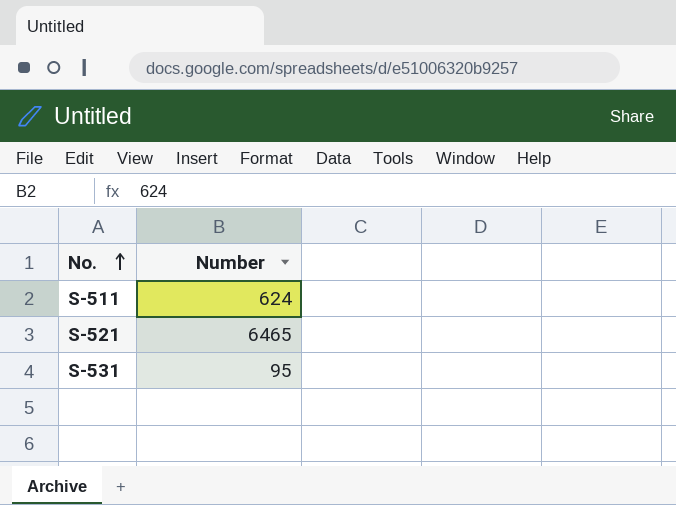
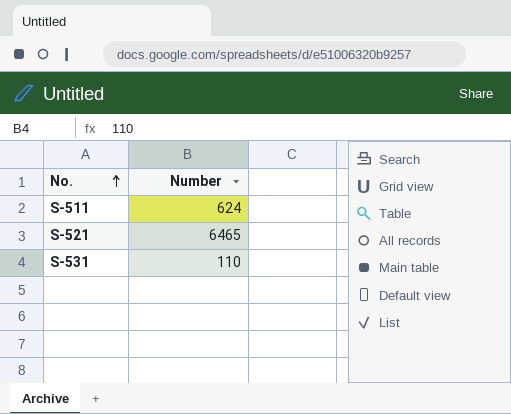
S-531 | Number: 95 -> 110

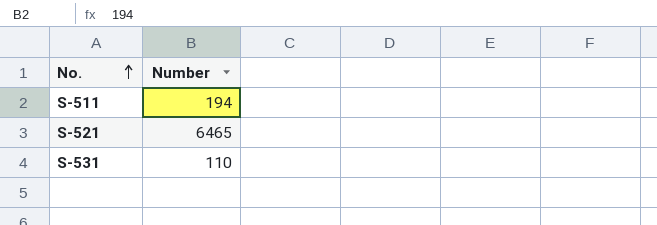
S-511 | Number: 624 -> 194

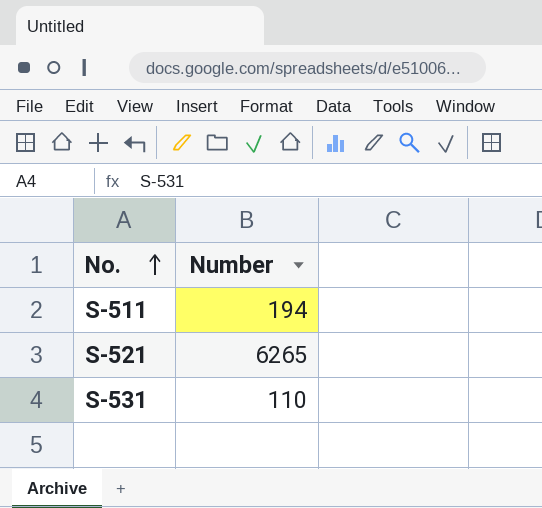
S-521 | Number: 6465 -> 6265

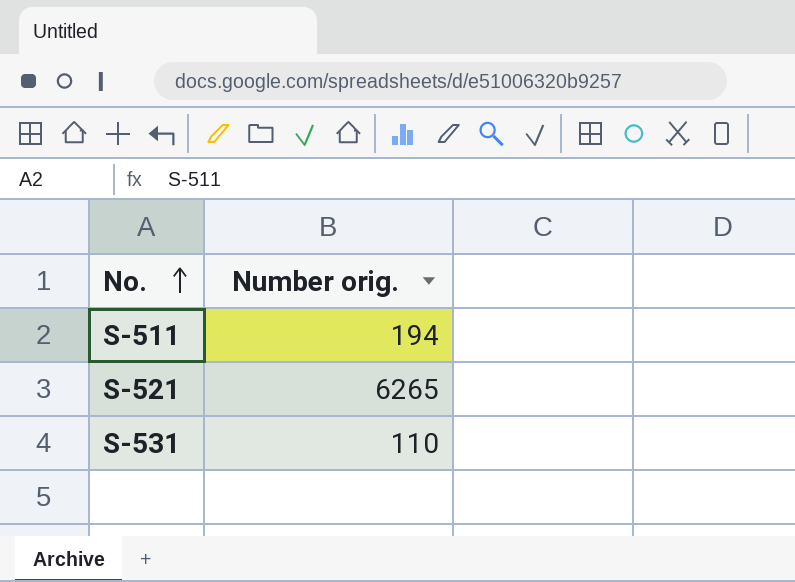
column name: Number -> Number orig.

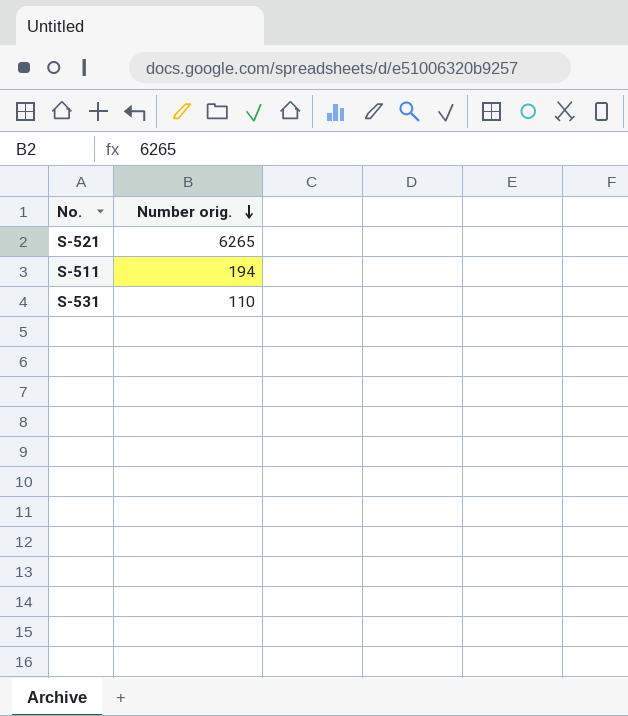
row order: No. ascending -> Number orig. descending

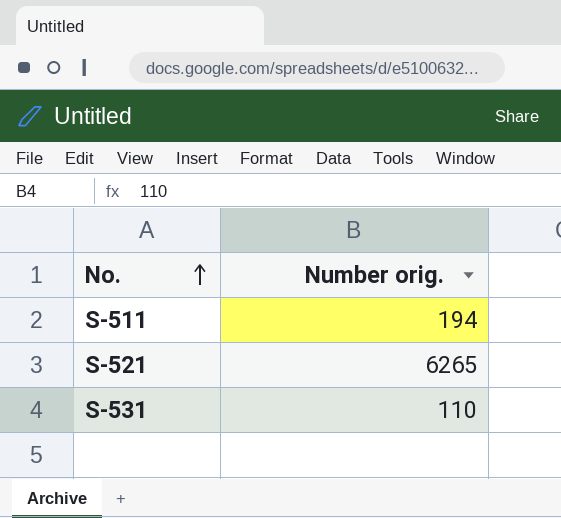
row order: Number orig. descending -> No. ascending

